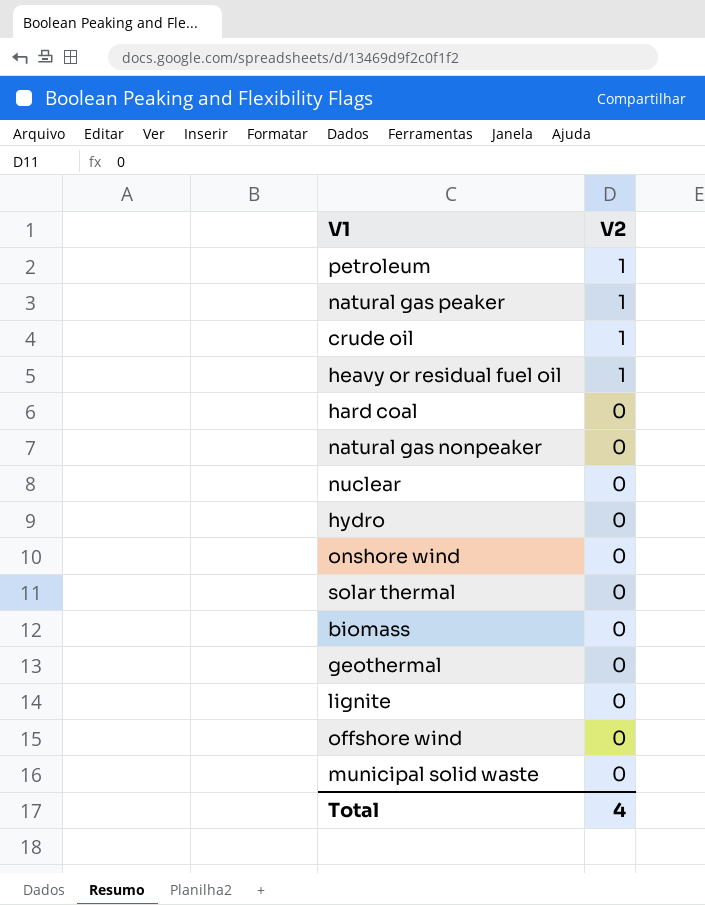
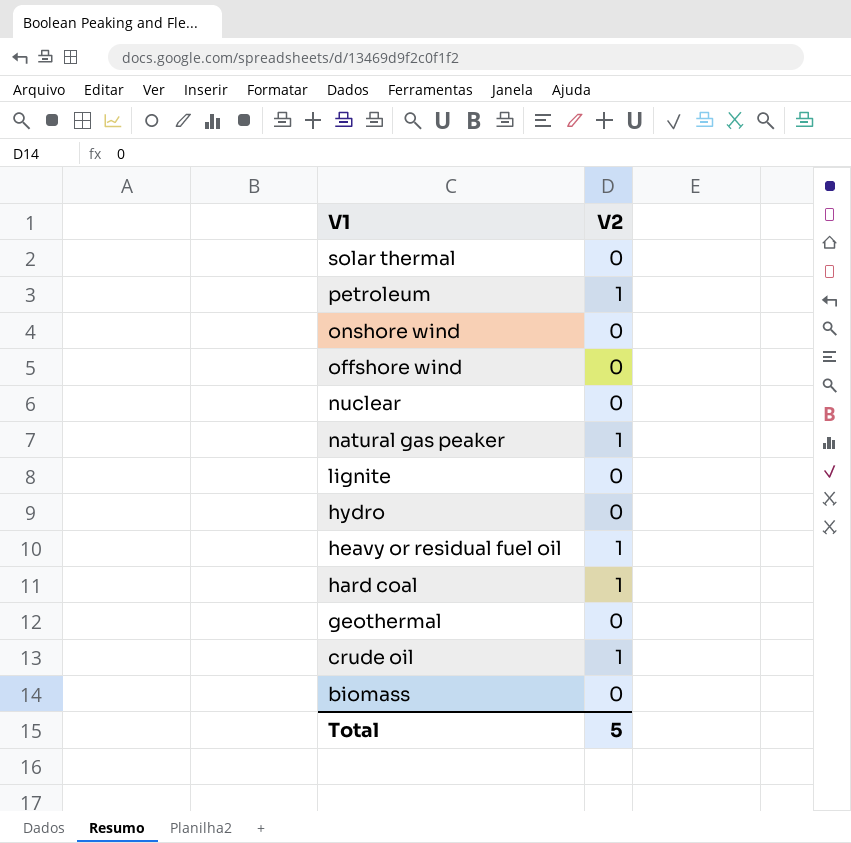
row order: V2 descending -> V1 descending
row natural gas nonpeaker: 0 -> none
row municipal solid waste: 0 -> none
hard coal | V2: 0 -> 1
Total | V2: 4 -> 5

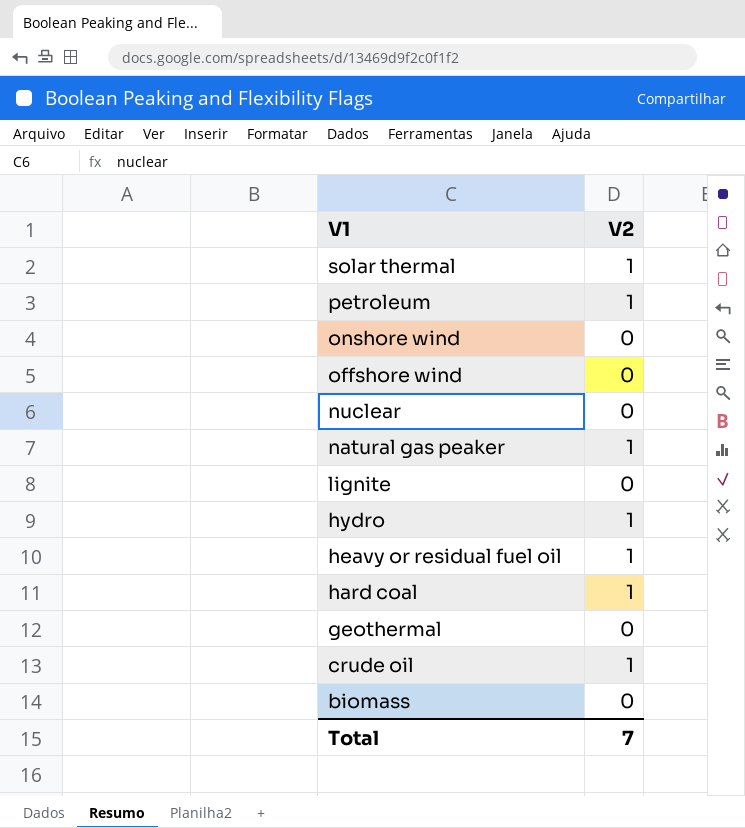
solar thermal | V2: 0 -> 1
hydro | V2: 0 -> 1
Total | V2: 5 -> 7

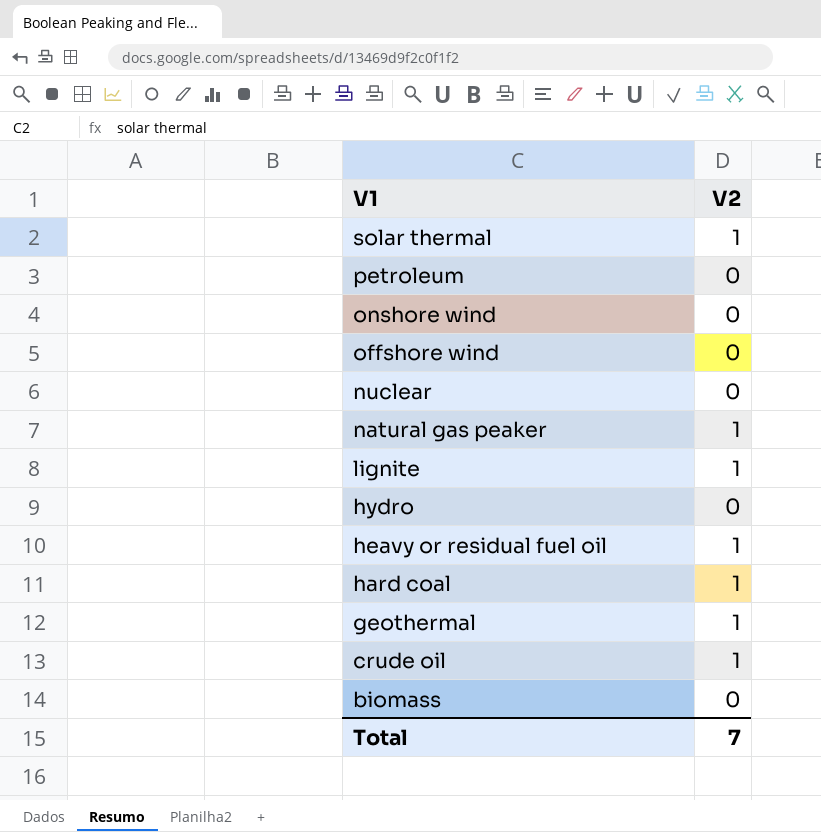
petroleum | V2: 1 -> 0
lignite | V2: 0 -> 1
hydro | V2: 1 -> 0
geothermal | V2: 0 -> 1

